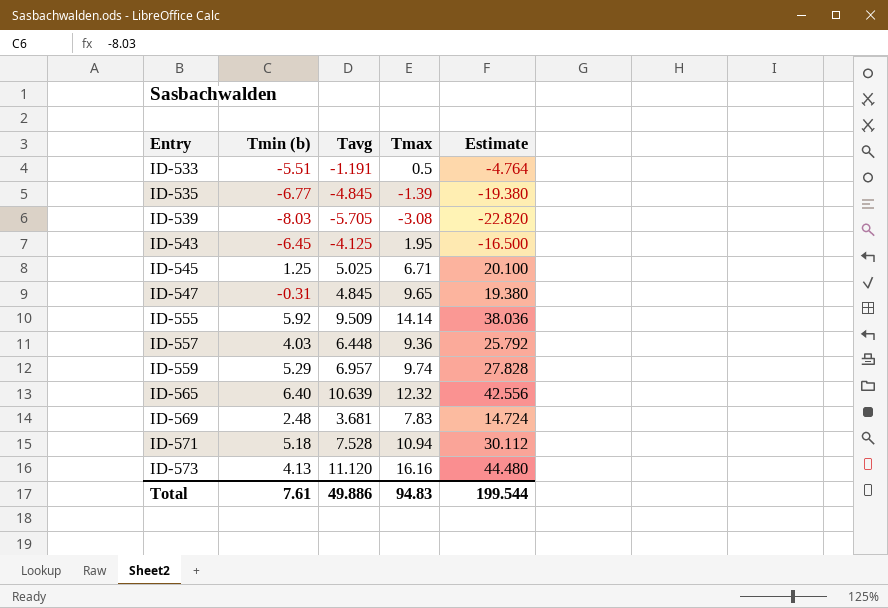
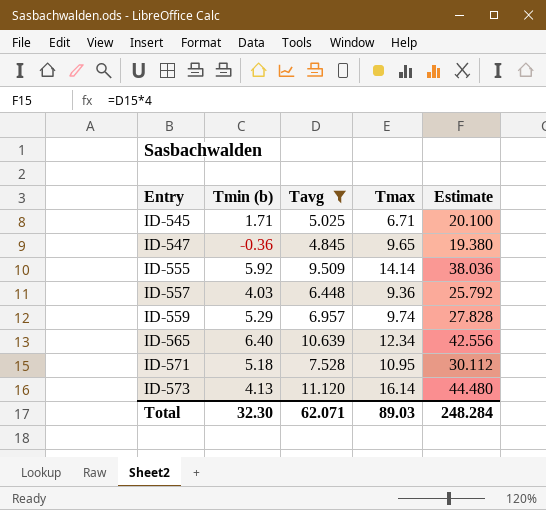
filter: none -> Tavg >= 4.845
ID-545 | Tmin (b): 1.25 -> 1.71
ID-547 | Tmin (b): -0.31 -> -0.36
ID-565 | Tmax: 12.32 -> 12.34
ID-571 | Tmax: 10.94 -> 10.95
ID-573 | Tmax: 16.16 -> 16.14
Total | Tmin (b): 7.61 -> 32.30
Total | Tavg: 49.886 -> 62.071
Total | Tmax: 94.83 -> 89.03
Total | Estimate: 199.544 -> 248.284

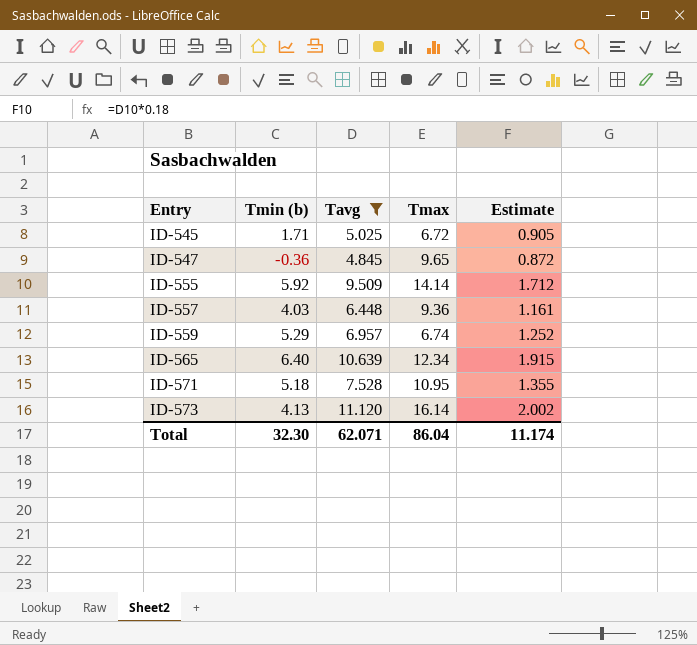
column Estimate | formula: [Tavg] * 4 -> [Tavg] * 0.18
ID-545 | Tmax: 6.71 -> 6.72
ID-559 | Tmax: 9.74 -> 6.74
Total | Tmax: 89.03 -> 86.04
Total | Estimate: 248.284 -> 11.174

